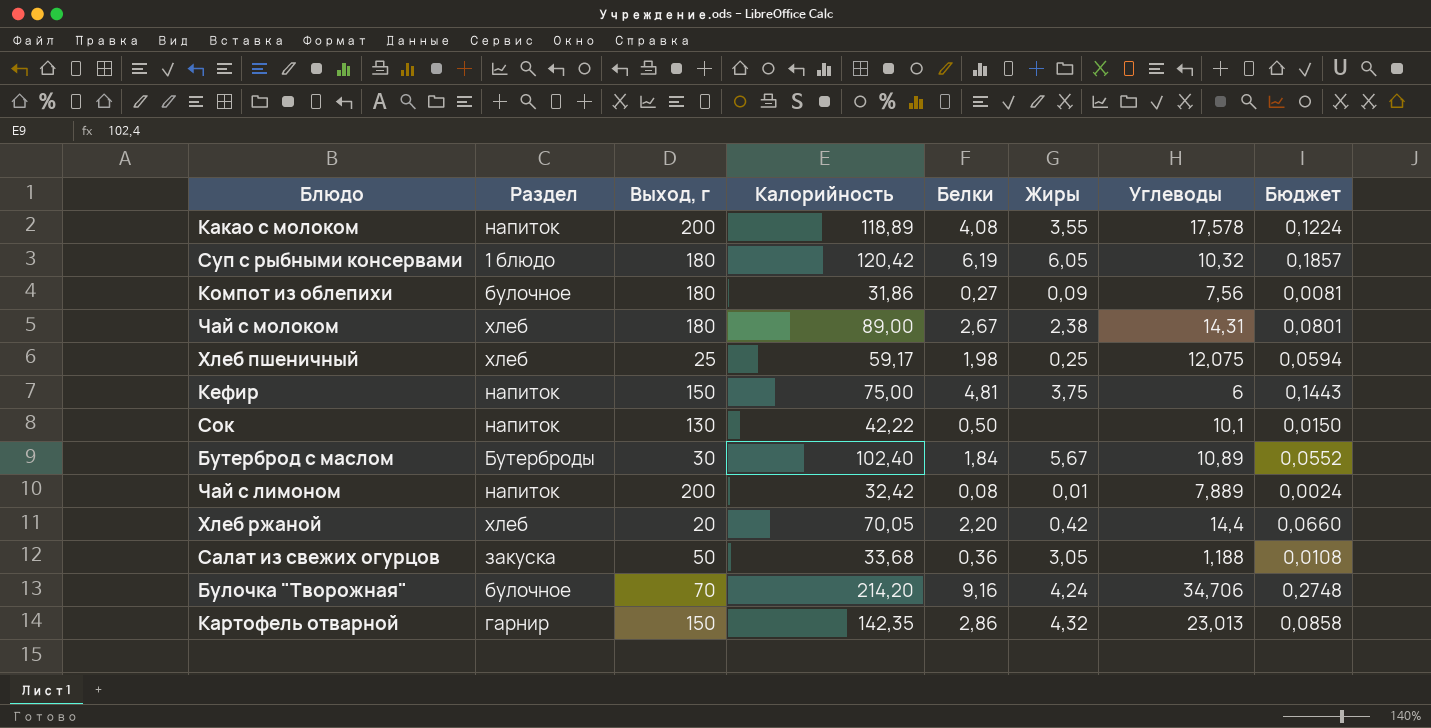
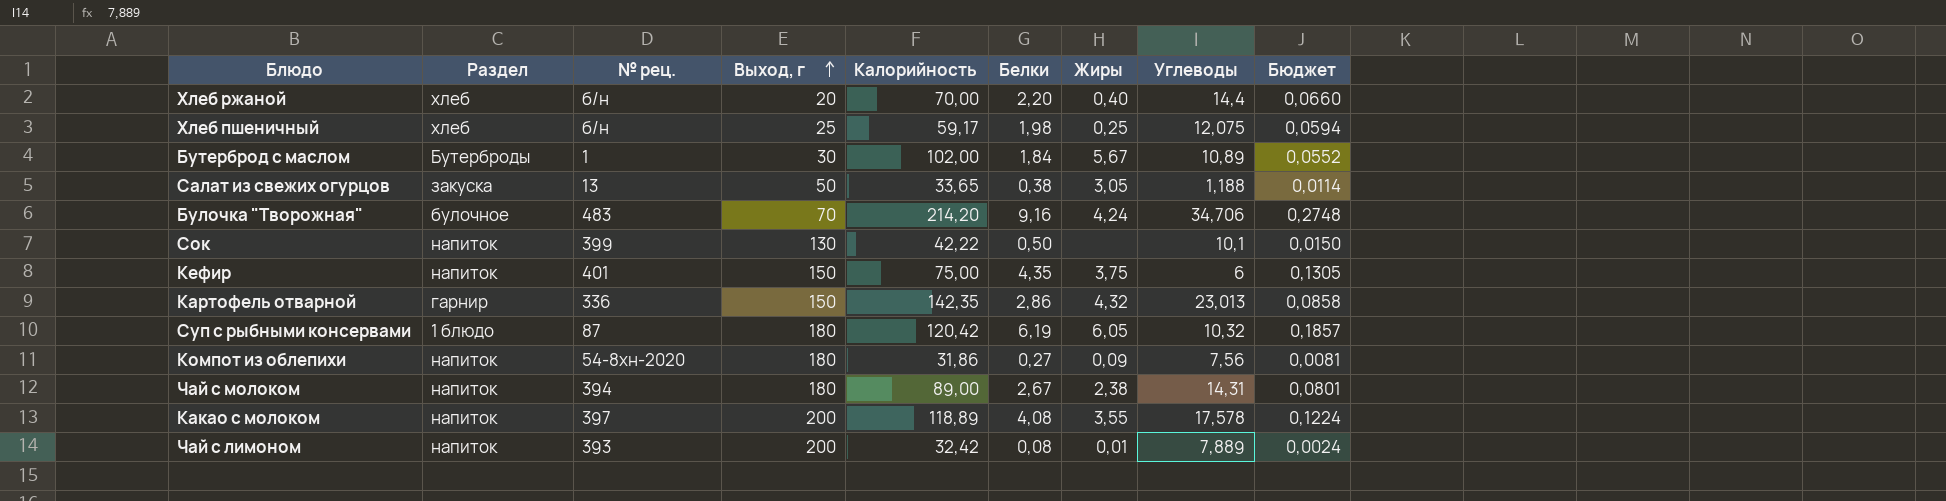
row order: none -> Выход, г ascending
column № рец. | position: none -> 3
Хлеб ржаной | Калорийность: 70,05 -> 70,00
Хлеб ржаной | Жиры: 0,42 -> 0,40
Бутерброд с маслом | Калорийность: 102,40 -> 102,00
Салат из свежих огурцов | Калорийность: 33,68 -> 33,65
Салат из свежих огурцов | Белки: 0,36 -> 0,38
Салат из свежих огурцов | Бюджет: 0,0108 -> 0,0114
Кефир | Белки: 4,81 -> 4,35
Кефир | Бюджет: 0,1443 -> 0,1305
Компот из облепихи | Раздел: булочное -> напиток
Чай с молоком | Раздел: хлеб -> напиток

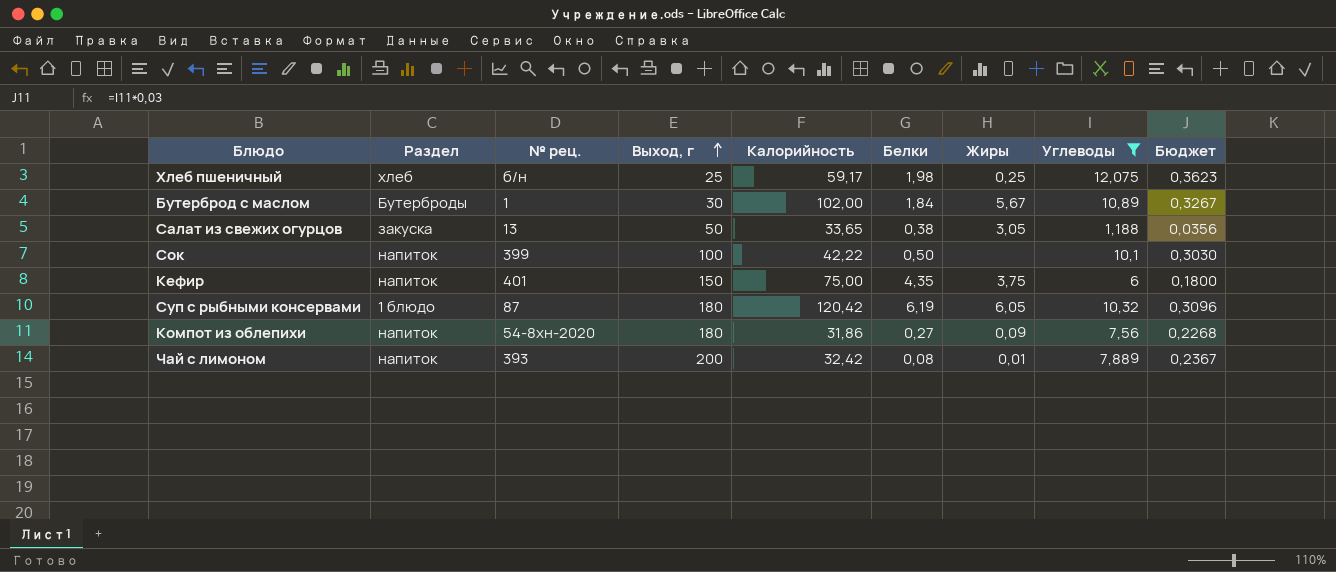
filter: none -> Углеводы <= 12,075
column Бюджет | formula: [Белки] * 0,03 -> [Углеводы] * 0,03
Сок | Выход, г: 130 -> 100

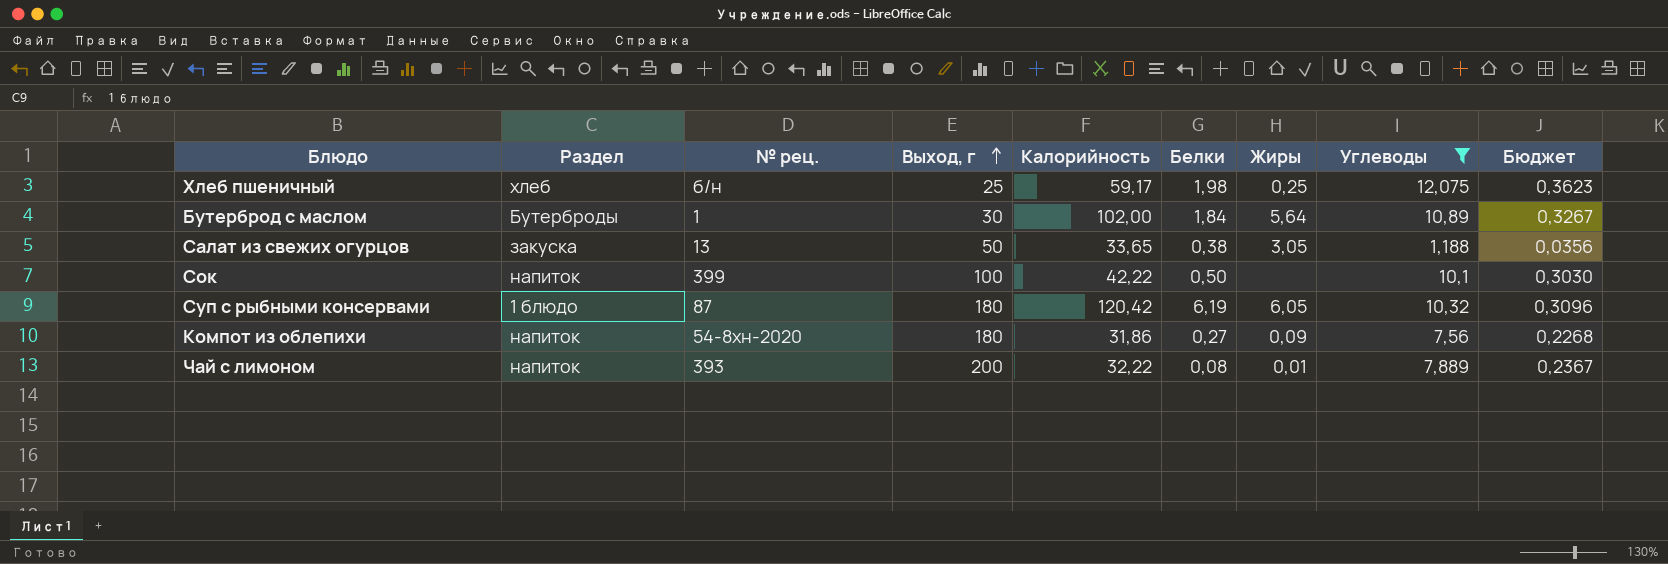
row Кефир: напиток | 401 | 150 | 75,00 | 4,35 | 3,75 | 6 | 0,1800 -> none
Бутерброд с маслом | Жиры: 5,67 -> 5,64
Чай с лимоном | Калорийность: 32,42 -> 32,22

